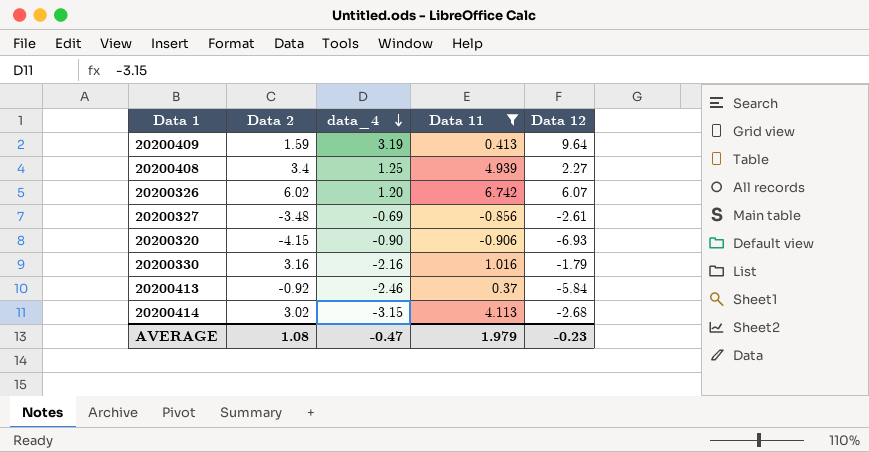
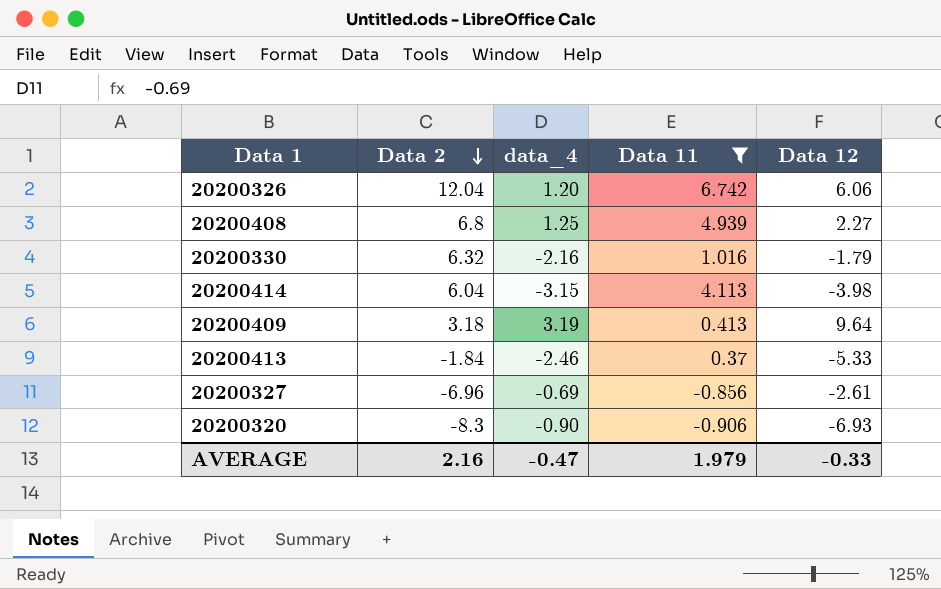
row order: data_4 descending -> Data 2 descending
20200326 | Data 2: 6.02 -> 12.04
20200326 | Data 12: 6.07 -> 6.06
20200408 | Data 2: 3.4 -> 6.8
20200330 | Data 2: 3.16 -> 6.32
20200414 | Data 2: 3.02 -> 6.04
20200414 | Data 12: -2.68 -> -3.98
20200409 | Data 2: 1.59 -> 3.18
20200413 | Data 2: -0.92 -> -1.84
20200413 | Data 12: -5.84 -> -5.33
20200327 | Data 2: -3.48 -> -6.96
20200320 | Data 2: -4.15 -> -8.3
AVERAGE | Data 2: 1.08 -> 2.16
AVERAGE | Data 12: -0.23 -> -0.33

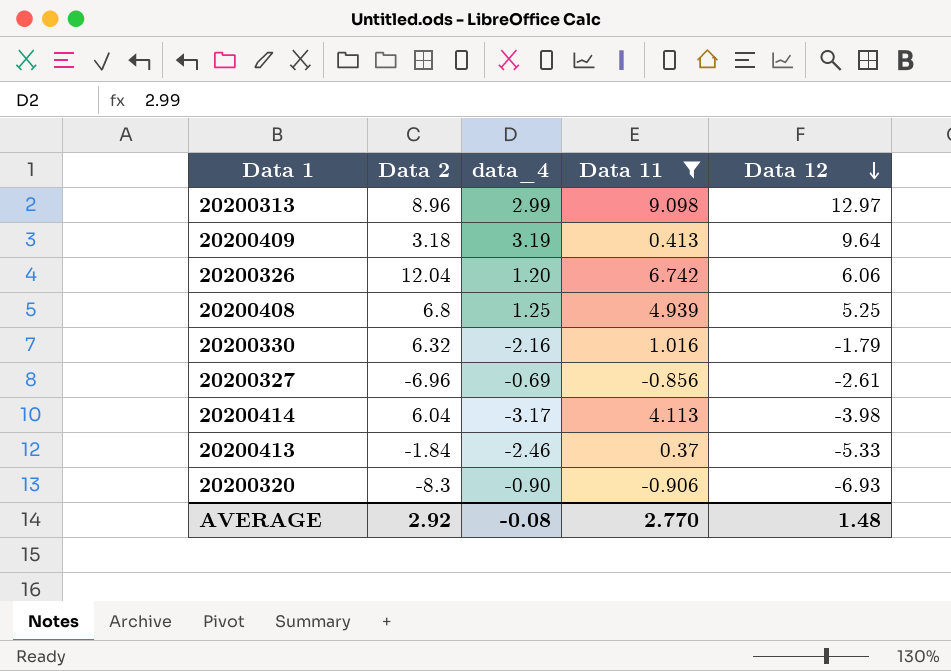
row order: Data 2 descending -> Data 12 descending
row 20200313: none -> 8.96 | 2.99 | 9.098 | 12.97
20200408 | Data 12: 2.27 -> 5.25
20200414 | data_4: -3.15 -> -3.17
AVERAGE | Data 2: 2.16 -> 2.92
AVERAGE | data_4: -0.47 -> -0.08
AVERAGE | Data 11: 1.979 -> 2.770
AVERAGE | Data 12: -0.33 -> 1.48

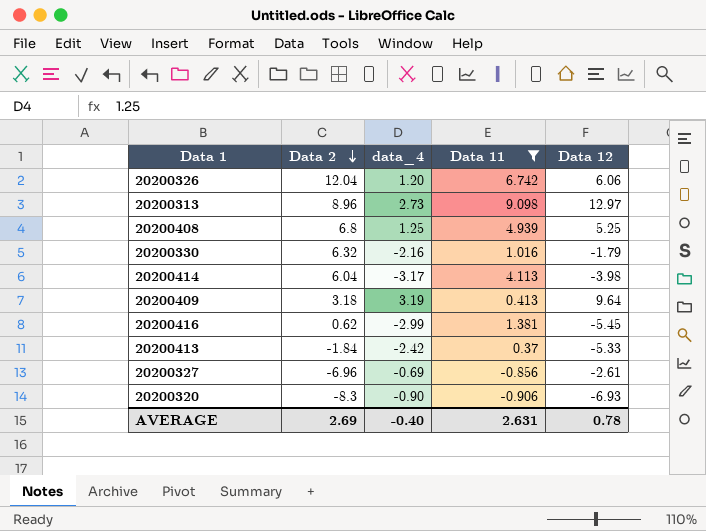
row order: Data 12 descending -> Data 2 descending
20200313 | data_4: 2.99 -> 2.73
row 20200416: none -> 0.62 | -2.99 | 1.381 | -5.45
20200413 | data_4: -2.46 -> -2.42
AVERAGE | Data 2: 2.92 -> 2.69
AVERAGE | data_4: -0.08 -> -0.40
AVERAGE | Data 11: 2.770 -> 2.631
AVERAGE | Data 12: 1.48 -> 0.78

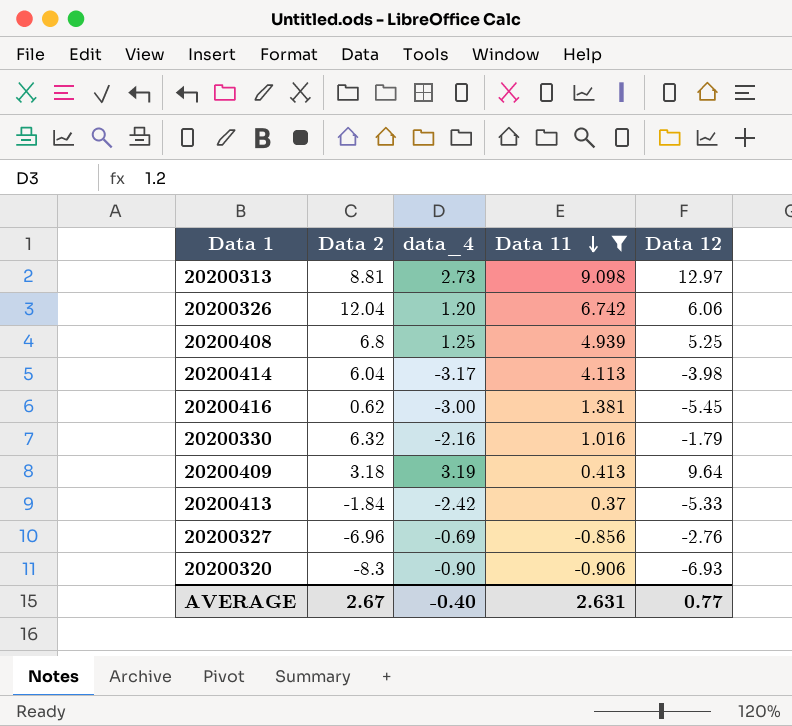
row order: Data 2 descending -> Data 11 descending
20200313 | Data 2: 8.96 -> 8.81
20200416 | data_4: -2.99 -> -3.00
20200327 | Data 12: -2.61 -> -2.76
AVERAGE | Data 2: 2.69 -> 2.67
AVERAGE | Data 12: 0.78 -> 0.77

